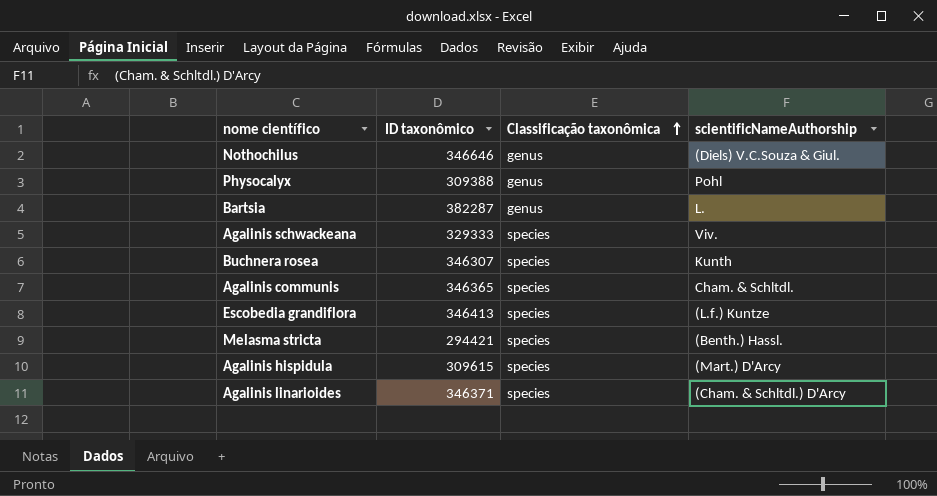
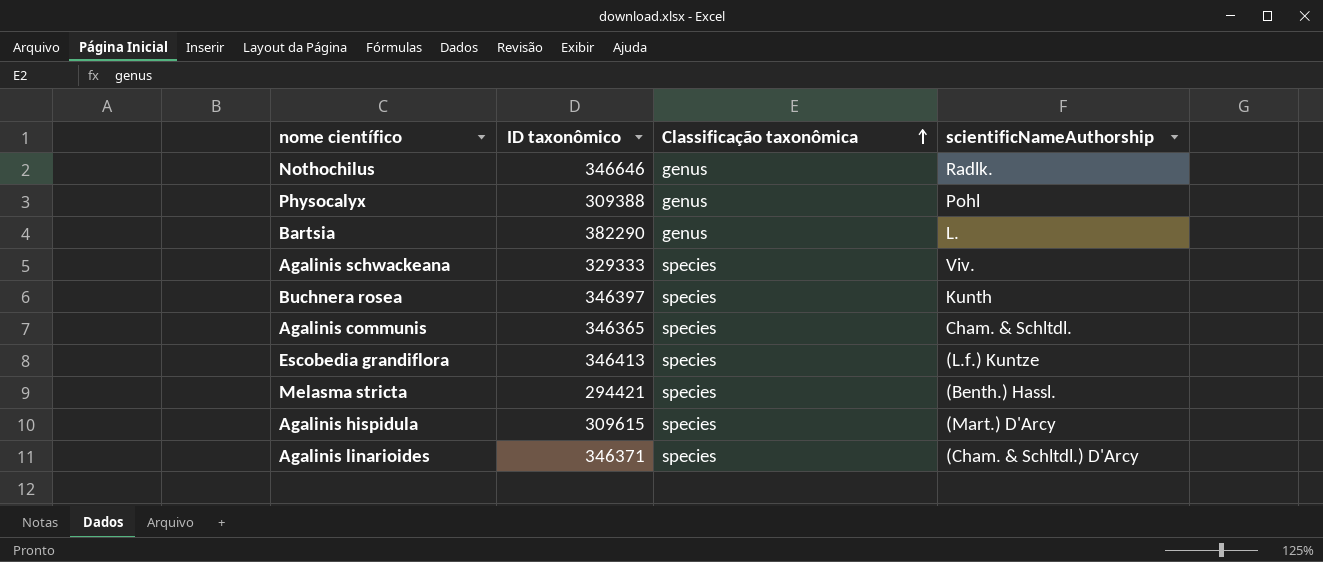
Nothochilus | scientificNameAuthorship: (Diels) V.C.Souza & Giul. -> Radlk.
Bartsia | ID taxonômico: 382287 -> 382290
Buchnera rosea | ID taxonômico: 346307 -> 346397

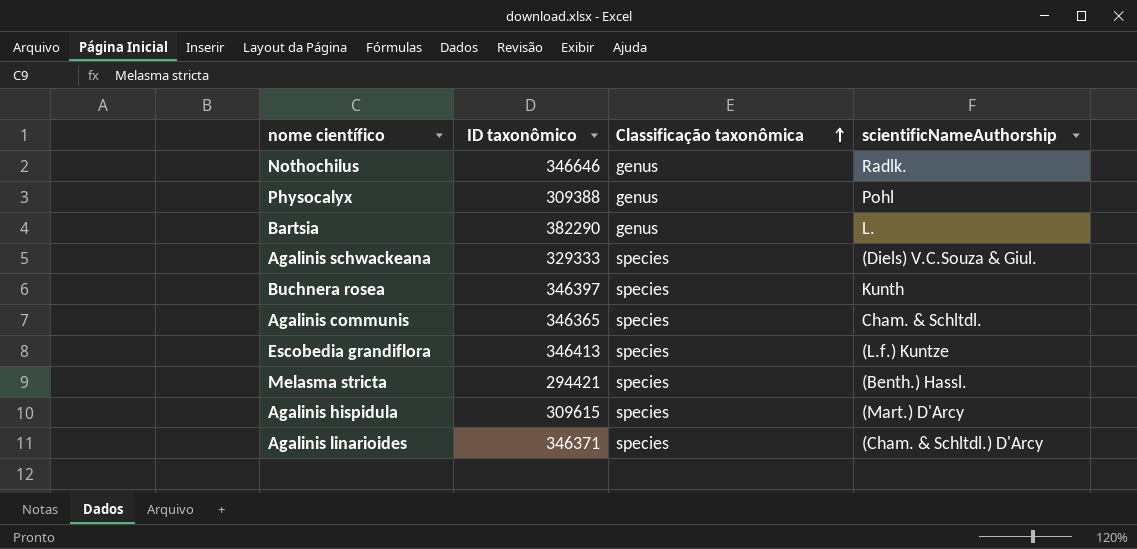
Agalinis schwackeana | scientificNameAuthorship: Viv. -> (Diels) V.C.Souza & Giul.

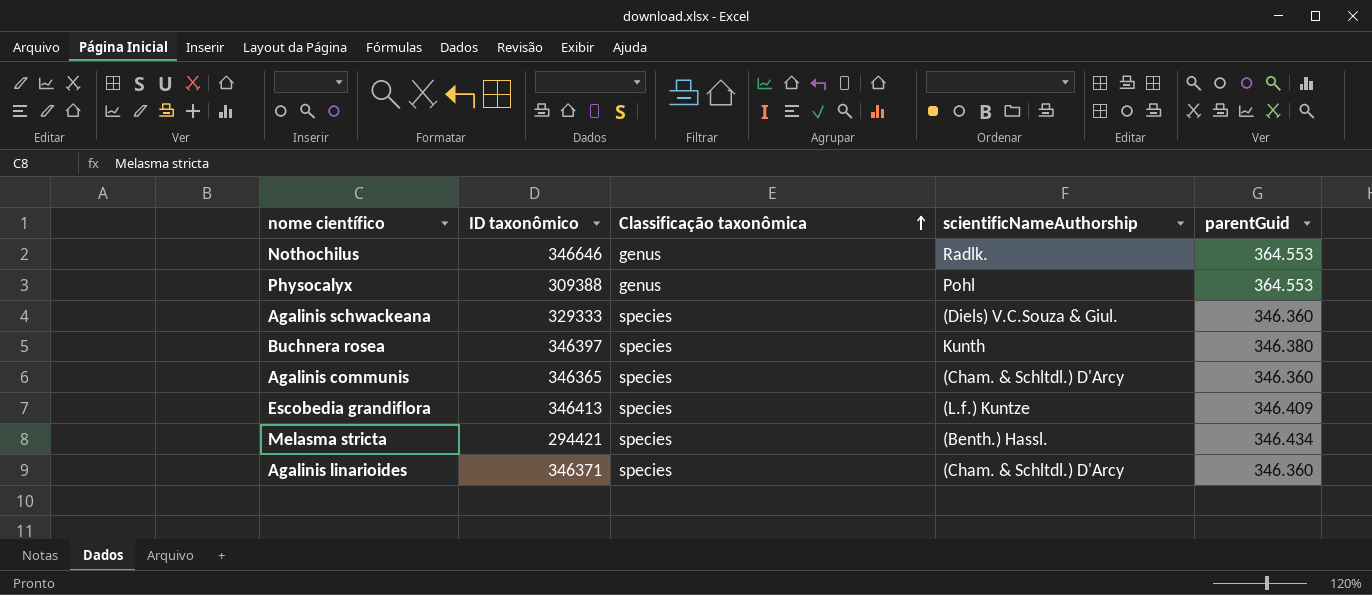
column parentGuid | position: none -> 5
row Bartsia: 382290 | genus | L. -> none
row Agalinis hispidula: 309615 | species | (Mart.) D'Arcy -> none
Agalinis communis | scientificNameAuthorship: Cham. & Schltdl. -> (Cham. & Schltdl.) D'Arcy

